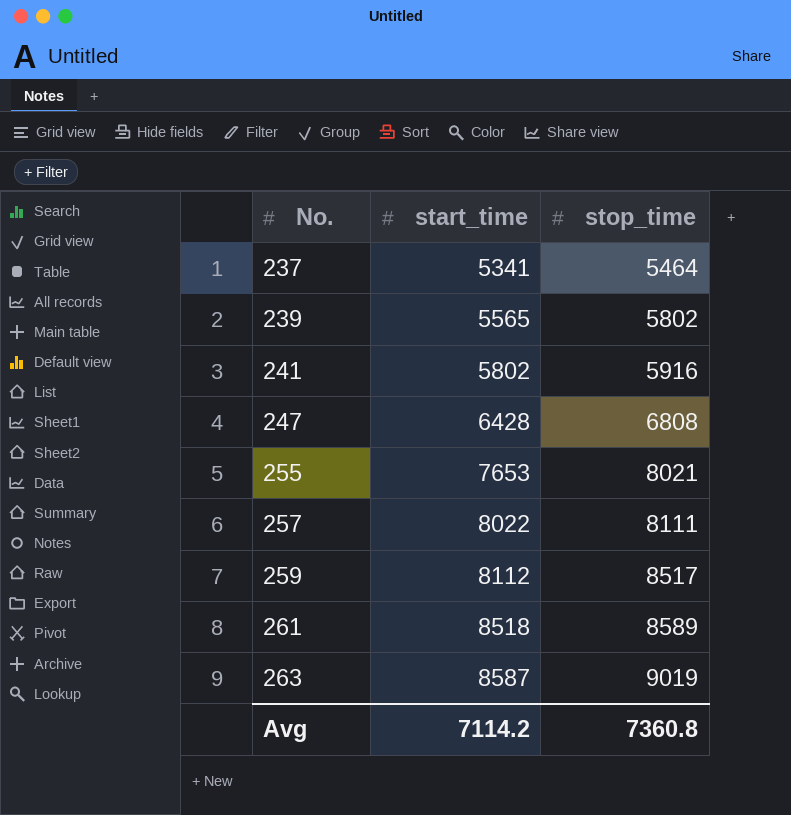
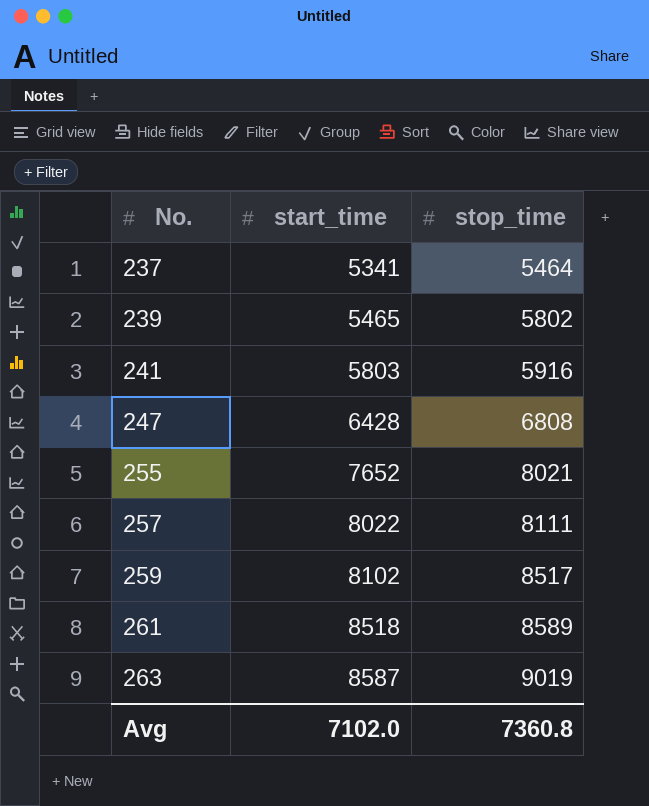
239 | start_time: 5565 -> 5465
241 | start_time: 5802 -> 5803
255 | start_time: 7653 -> 7652
259 | start_time: 8112 -> 8102
Avg | start_time: 7114.2 -> 7102.0

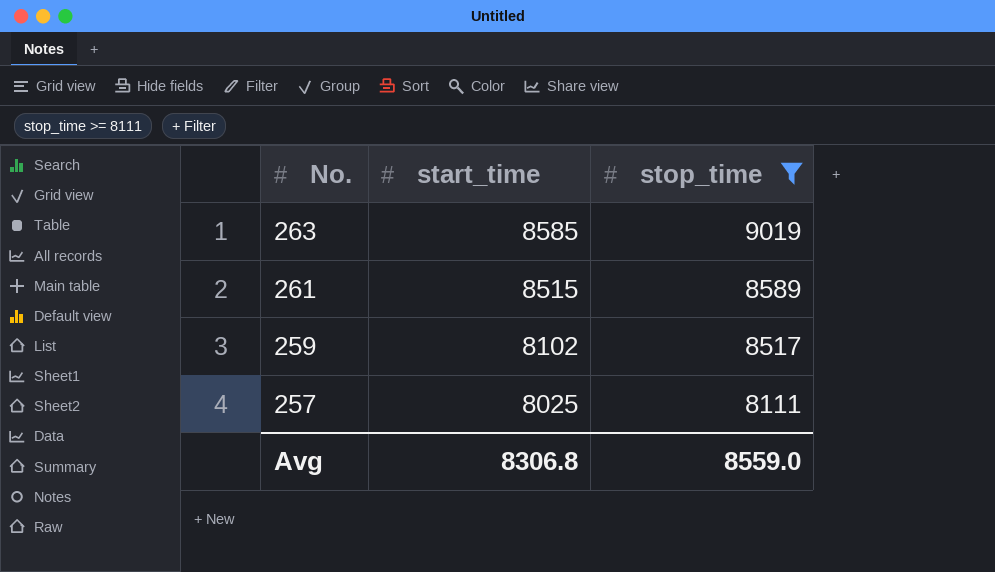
filter: none -> stop_time >= 8111
row order: No. ascending -> No. descending
263 | start_time: 8587 -> 8585
261 | start_time: 8518 -> 8515
257 | start_time: 8022 -> 8025
Avg | start_time: 7102.0 -> 8306.8
Avg | stop_time: 7360.8 -> 8559.0

